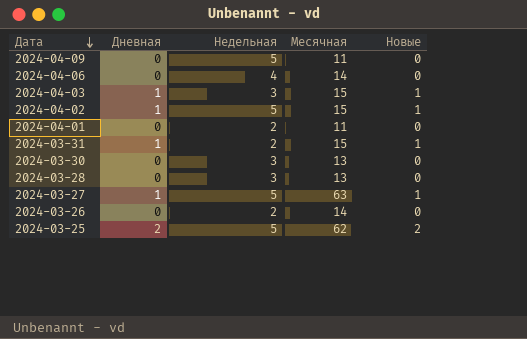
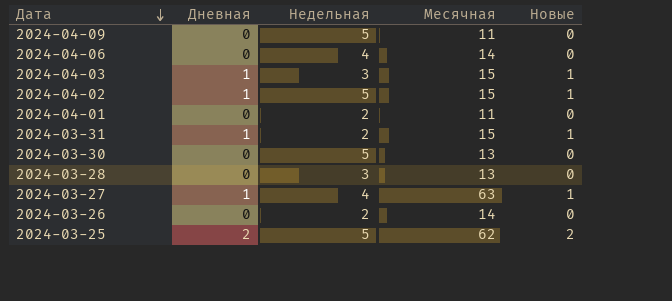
2024-03-30 | Недельная: 3 -> 5
2024-03-27 | Недельная: 5 -> 4

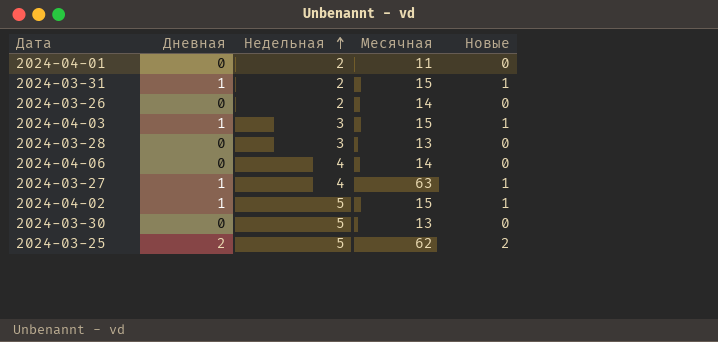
row order: Дата descending -> Недельная ascending
row 2024-04-09: 0 | 5 | 11 | 0 -> none

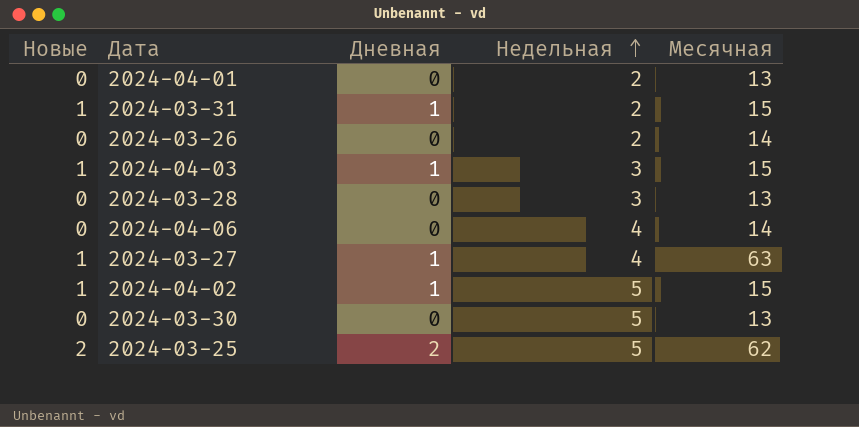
column Новые | position: 5 -> 1
2024-04-01 | Месячная: 11 -> 13

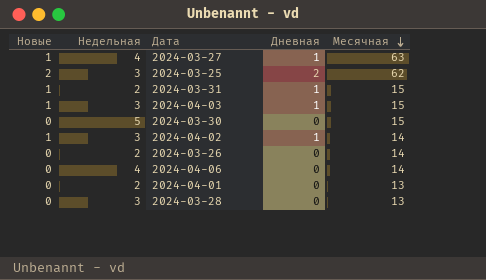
row order: Недельная ascending -> Месячная descending
column Недельная | position: 4 -> 2
2024-03-25 | Недельная: 5 -> 3
2024-03-30 | Месячная: 13 -> 15
2024-04-02 | Недельная: 5 -> 3
2024-04-02 | Месячная: 15 -> 14

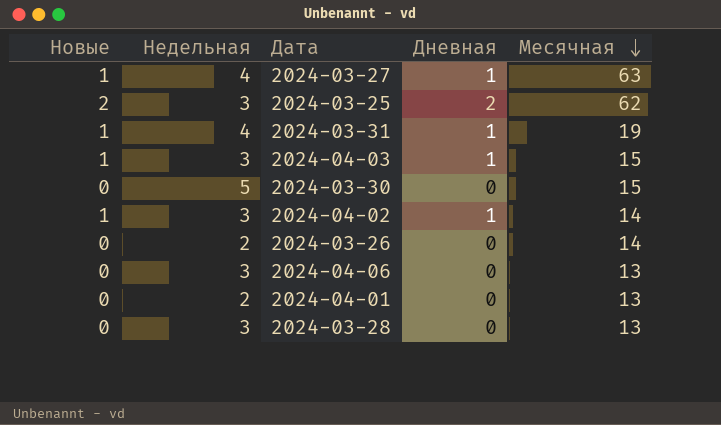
2024-03-31 | Недельная: 2 -> 4
2024-03-31 | Месячная: 15 -> 19
2024-04-06 | Недельная: 4 -> 3
2024-04-06 | Месячная: 14 -> 13

